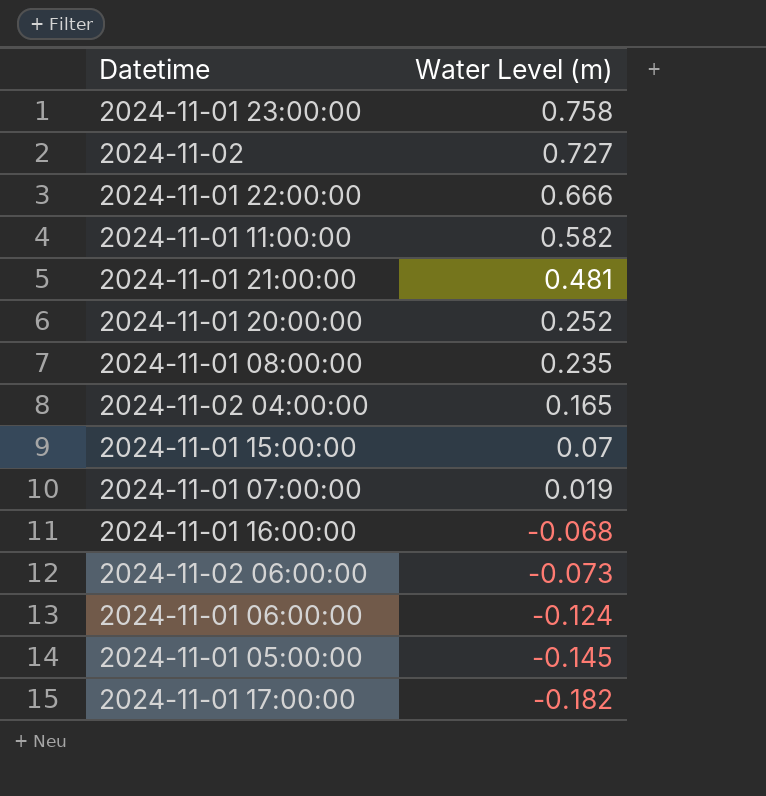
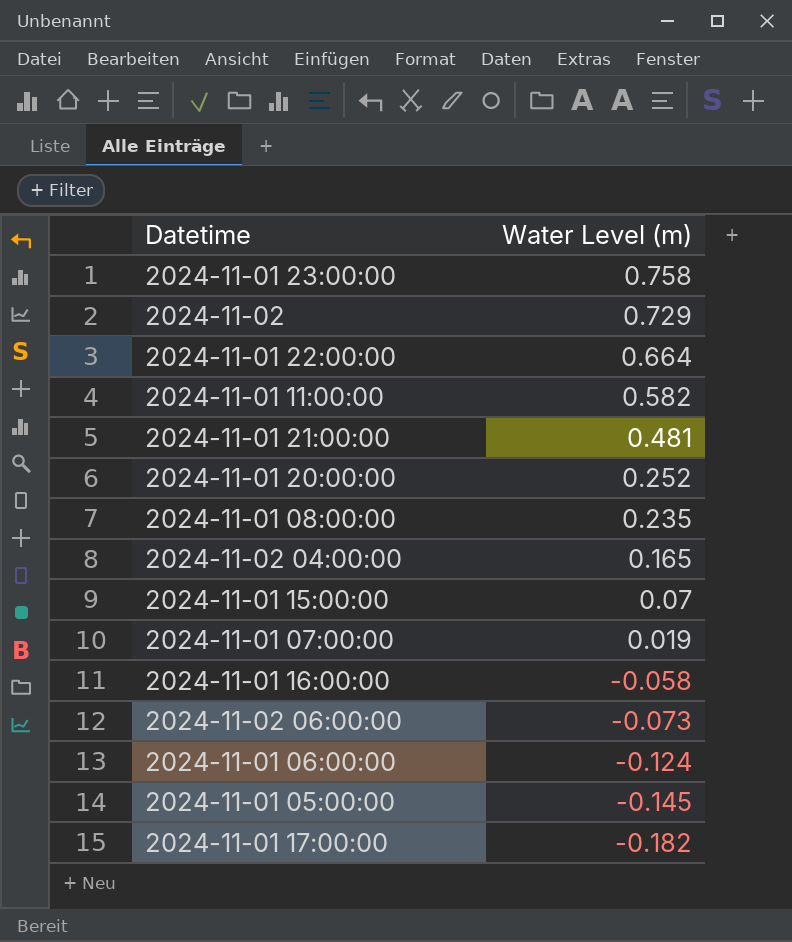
2024-11-02 | Water Level (m): 0.727 -> 0.729
2024-11-01 22:00:00 | Water Level (m): 0.666 -> 0.664
2024-11-01 16:00:00 | Water Level (m): -0.068 -> -0.058

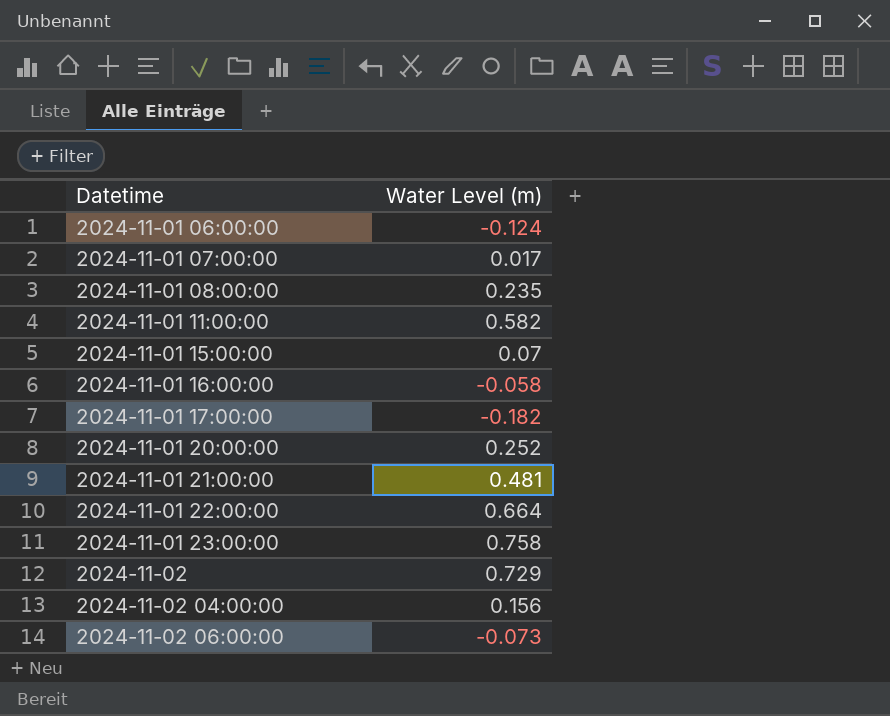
row order: Water Level (m) descending -> Datetime ascending
row 2024-11-01 05:00:00: -0.145 -> none
2024-11-01 07:00:00 | Water Level (m): 0.019 -> 0.017
2024-11-02 04:00:00 | Water Level (m): 0.165 -> 0.156

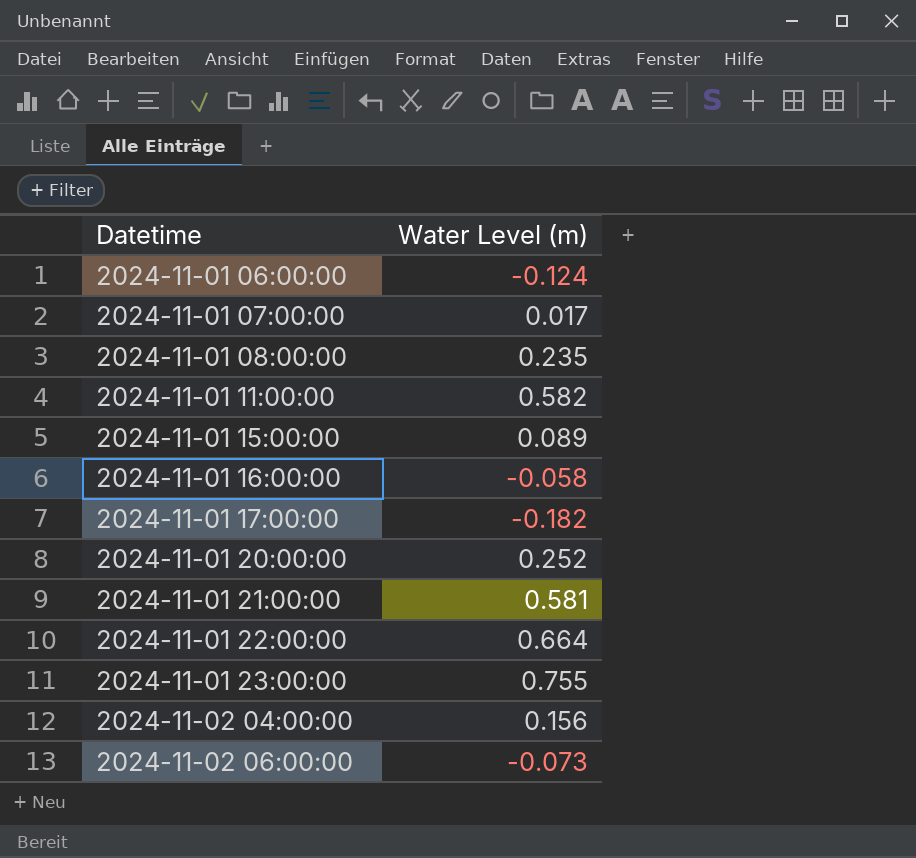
row 2024-11-02: 0.729 -> none
2024-11-01 15:00:00 | Water Level (m): 0.07 -> 0.089
2024-11-01 21:00:00 | Water Level (m): 0.481 -> 0.581
2024-11-01 23:00:00 | Water Level (m): 0.758 -> 0.755

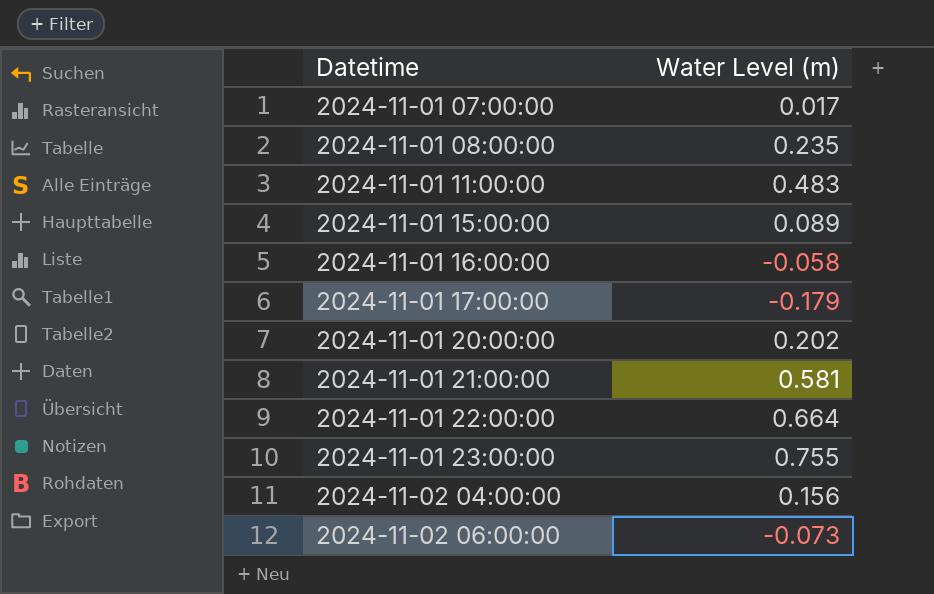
row 2024-11-01 06:00:00: -0.124 -> none
2024-11-01 11:00:00 | Water Level (m): 0.582 -> 0.483
2024-11-01 17:00:00 | Water Level (m): -0.182 -> -0.179
2024-11-01 20:00:00 | Water Level (m): 0.252 -> 0.202

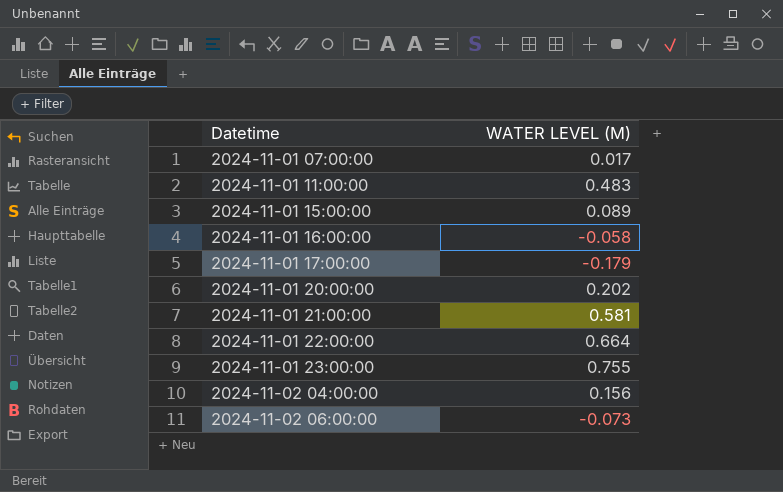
column name: Water Level (m) -> WATER LEVEL (M)
row 2024-11-01 08:00:00: 0.235 -> none

